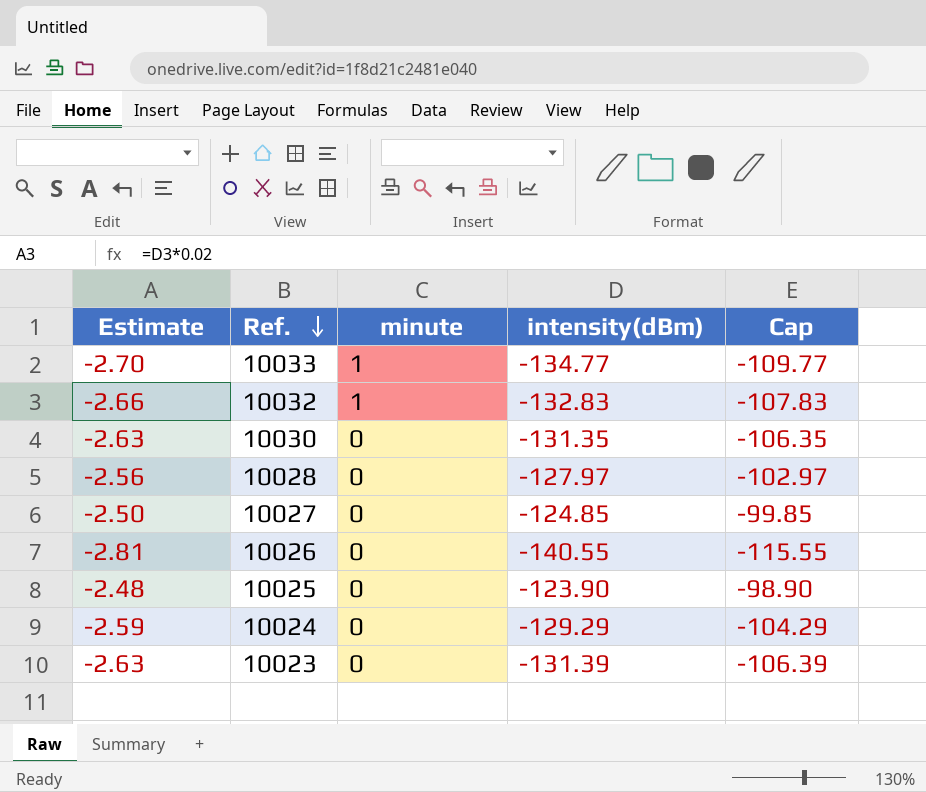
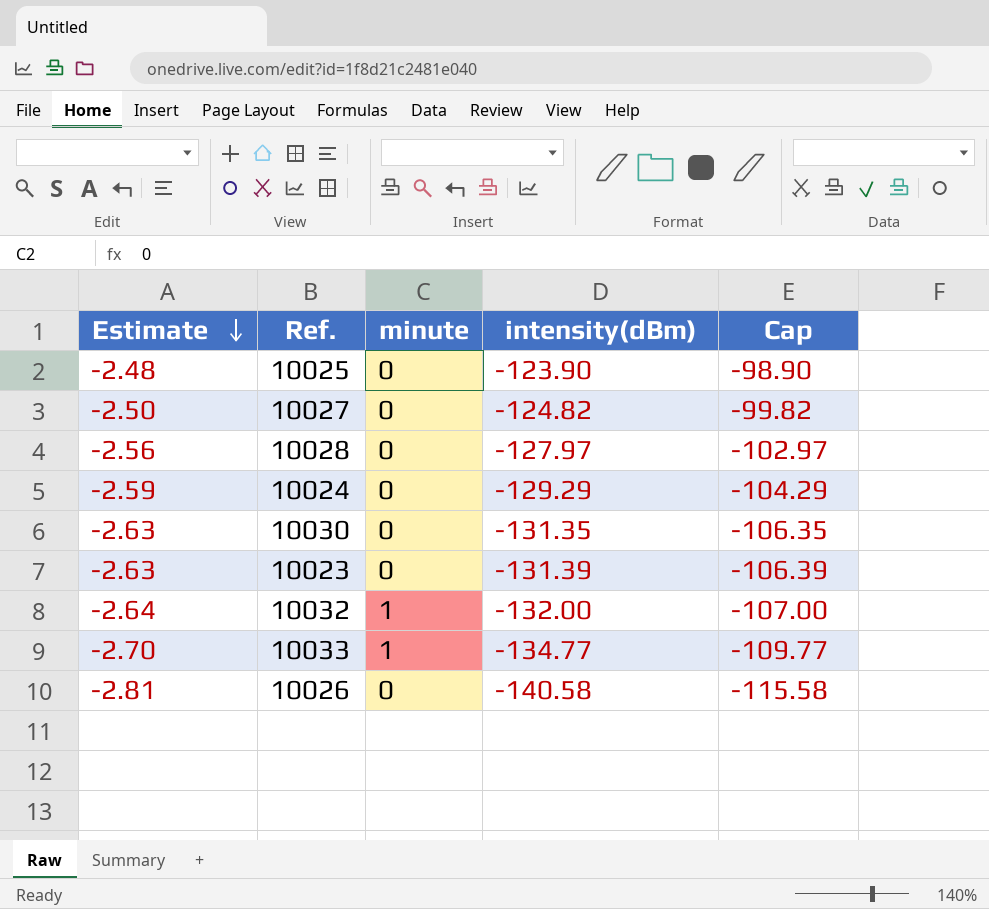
row order: Ref. descending -> Estimate descending
10027 | intensity(dBm): -124.85 -> -124.82
10027 | Cap: -99.85 -> -99.82
10032 | Estimate: -2.66 -> -2.64
10032 | intensity(dBm): -132.83 -> -132.00
10032 | Cap: -107.83 -> -107.00
10026 | intensity(dBm): -140.55 -> -140.58
10026 | Cap: -115.55 -> -115.58

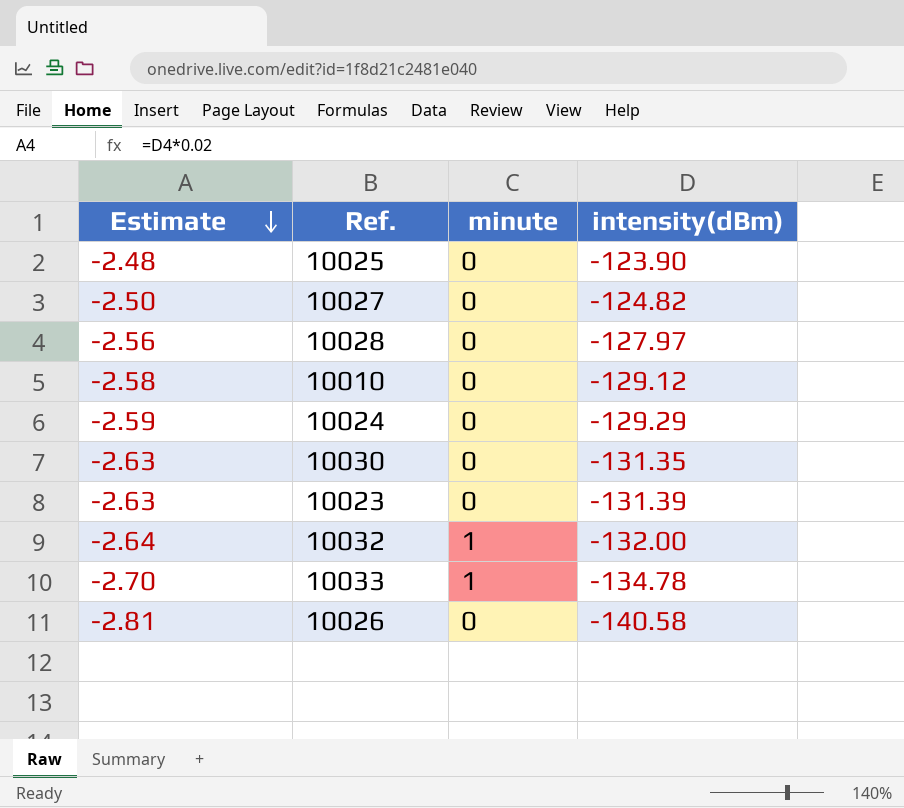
column Cap | formula: [intensity(dBm)] + 25 -> none
row 10010: none -> -2.58 | 0 | -129.12
10033 | intensity(dBm): -134.77 -> -134.78

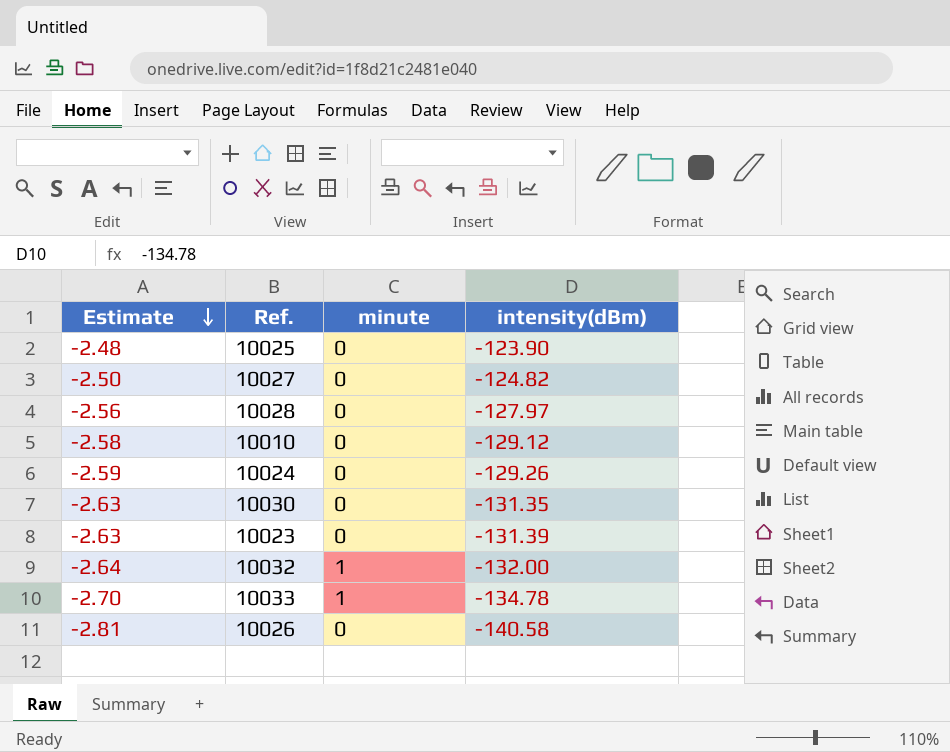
10024 | intensity(dBm): -129.29 -> -129.26

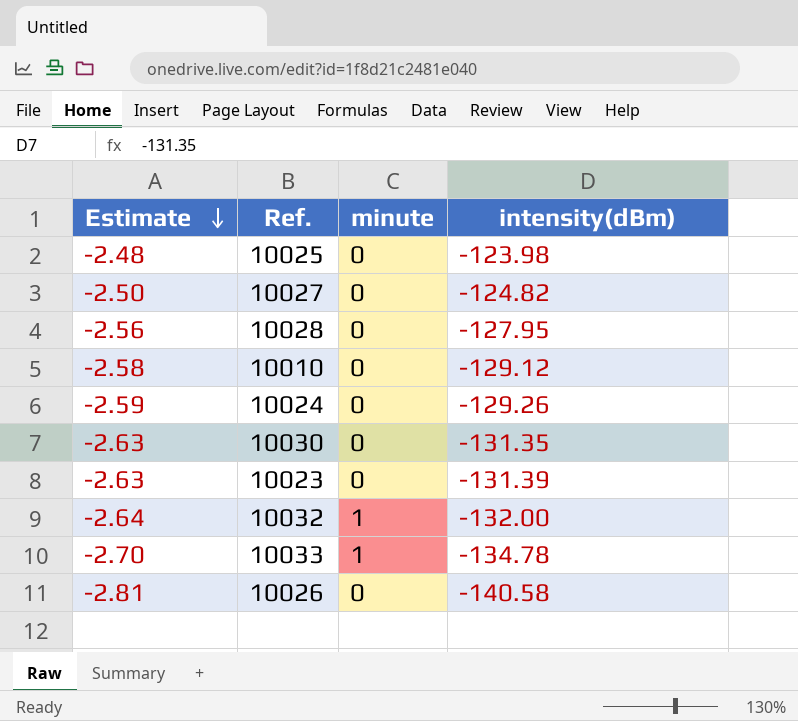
10025 | intensity(dBm): -123.90 -> -123.98
10028 | intensity(dBm): -127.97 -> -127.95

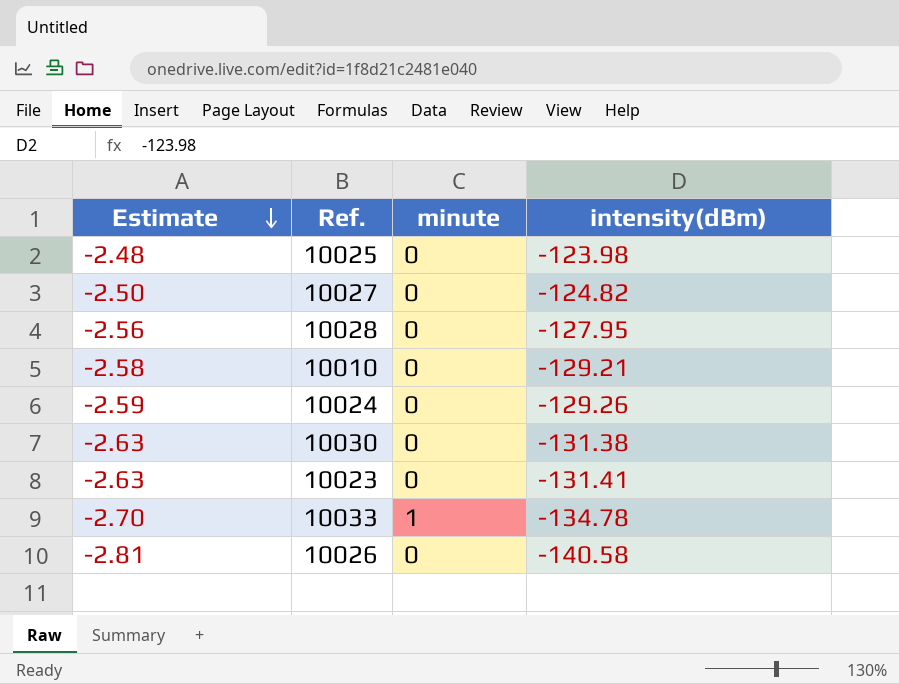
row 10032: -2.64 | 1 | -132.00 -> none
10010 | intensity(dBm): -129.12 -> -129.21
10030 | intensity(dBm): -131.35 -> -131.38
10023 | intensity(dBm): -131.39 -> -131.41

